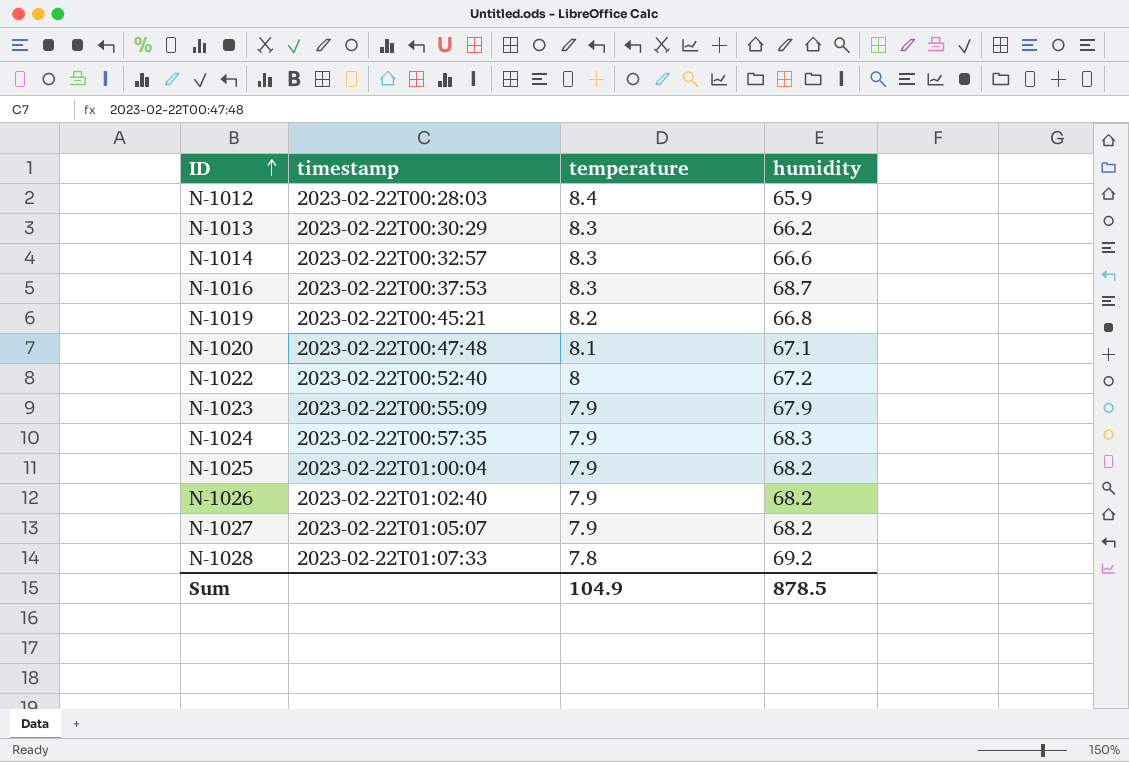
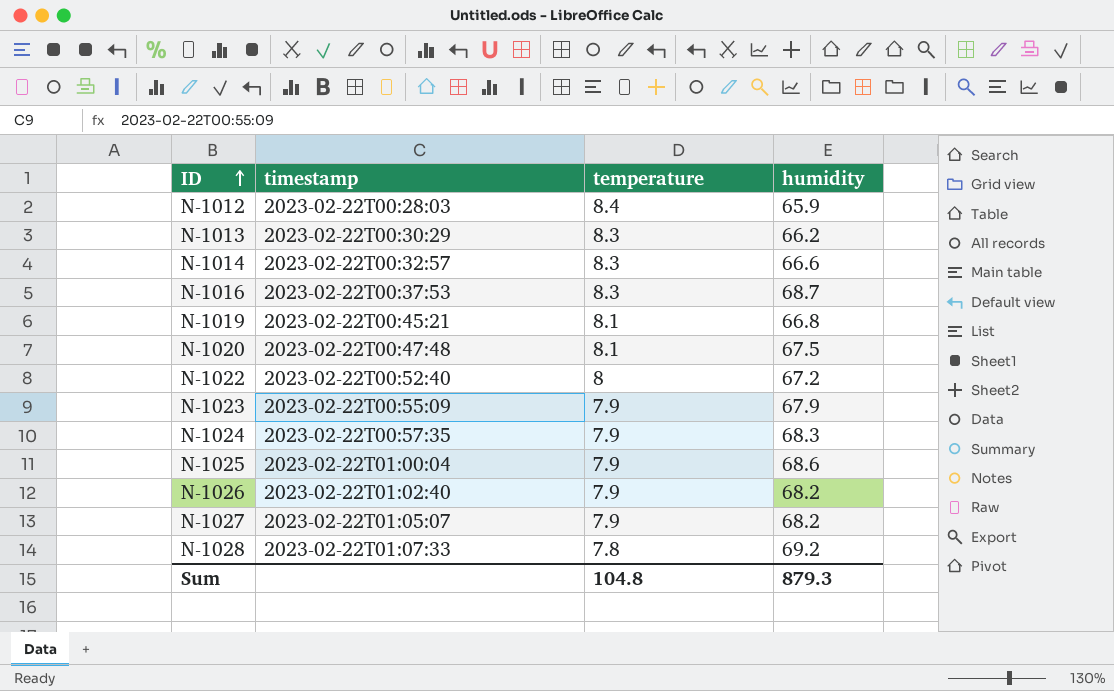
N-1019 | temperature: 8.2 -> 8.1
N-1020 | humidity: 67.1 -> 67.5
N-1025 | humidity: 68.2 -> 68.6
Sum | temperature: 104.9 -> 104.8
Sum | humidity: 878.5 -> 879.3

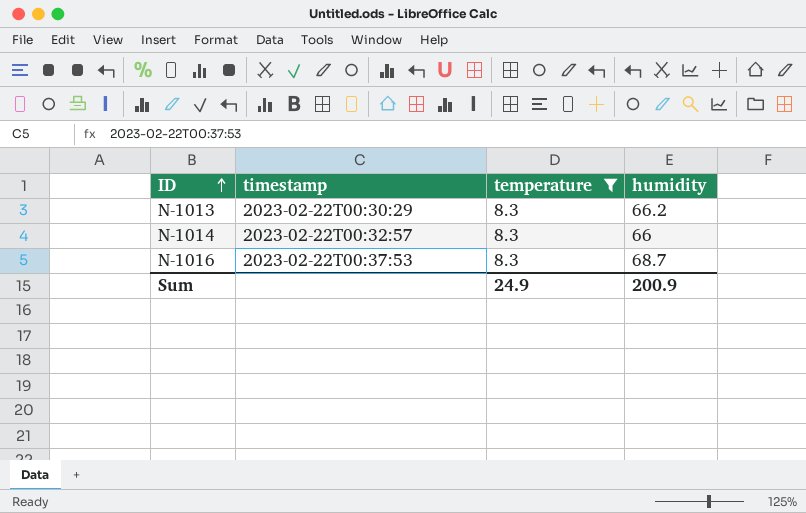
filter: none -> temperature = 8.3
N-1014 | humidity: 66.6 -> 66
Sum | temperature: 104.8 -> 24.9
Sum | humidity: 879.3 -> 200.9

